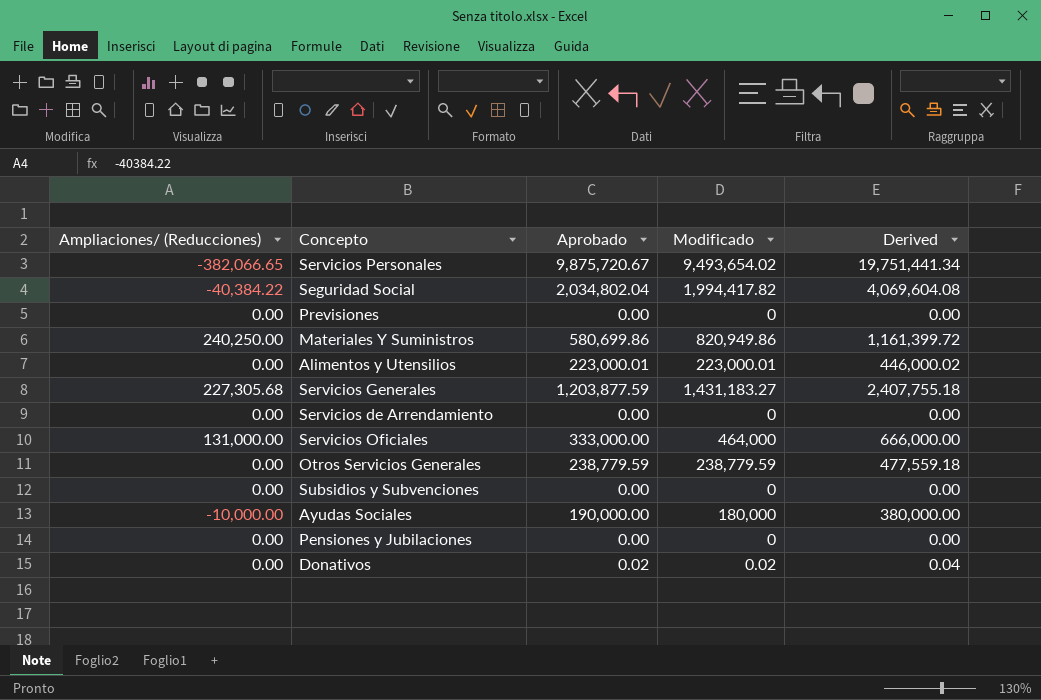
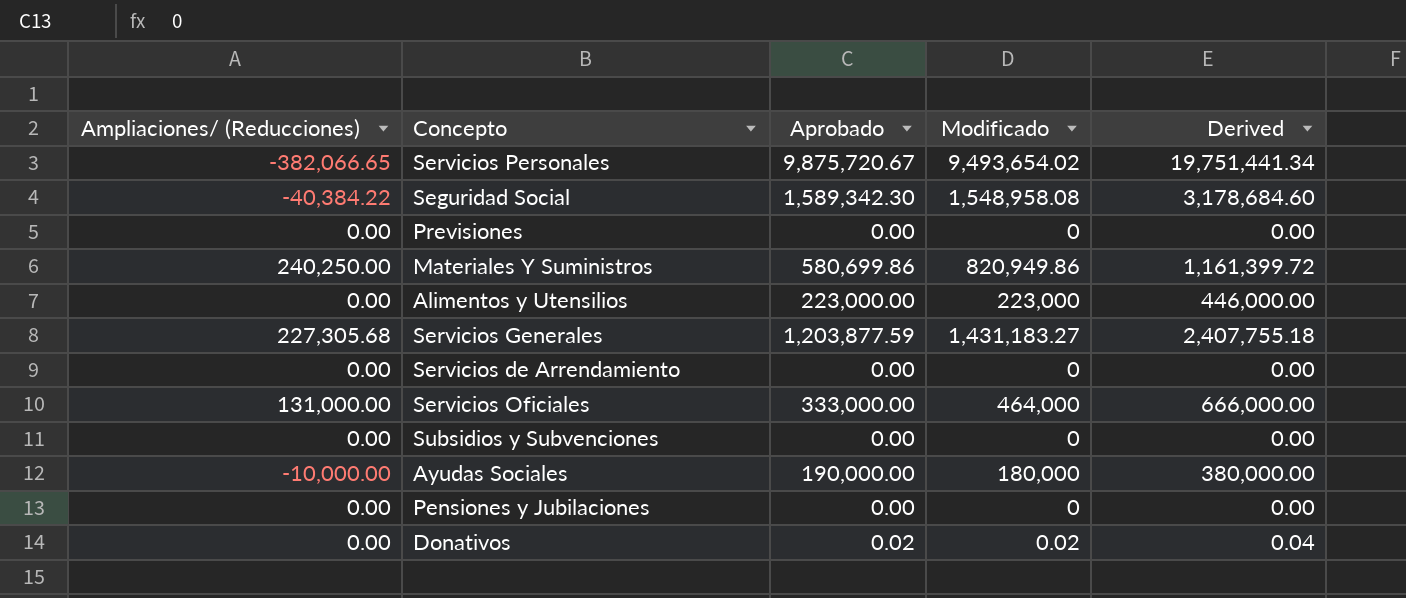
row Otros Servicios Generales: 0.00 | 238,779.59 | 238,779.59 | 477,559.18 -> none
Seguridad Social | Aprobado: 2,034,802.04 -> 1,589,342.30
Seguridad Social | Modificado: 1,994,417.82 -> 1,548,958.08
Seguridad Social | Derived: 4,069,604.08 -> 3,178,684.60
Alimentos y Utensilios | Aprobado: 223,000.01 -> 223,000.00
Alimentos y Utensilios | Modificado: 223,000.01 -> 223,000
Alimentos y Utensilios | Derived: 446,000.02 -> 446,000.00

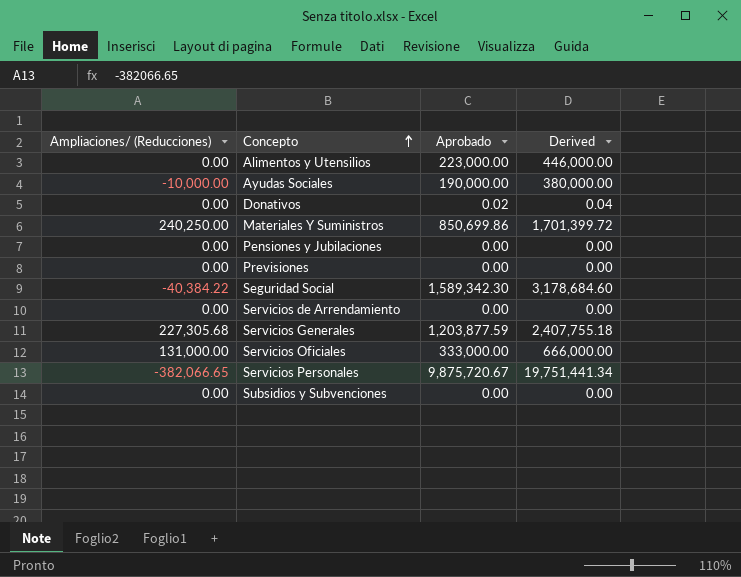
row order: none -> Concepto ascending
column Modificado | formula: [Ampliaciones/ (Reducciones)] + [Aprobado] -> none
Materiales Y Suministros | Aprobado: 580,699.86 -> 850,699.86
Materiales Y Suministros | Derived: 1,161,399.72 -> 1,701,399.72

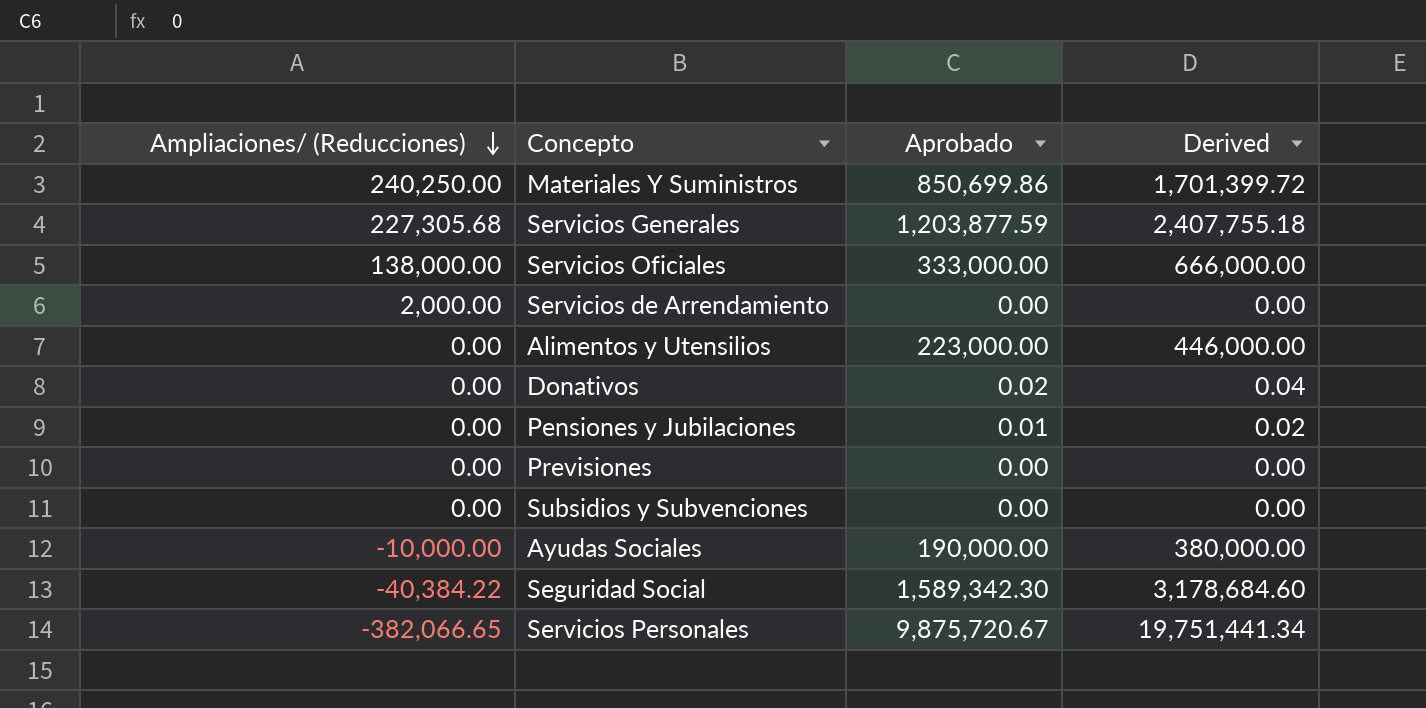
row order: Concepto ascending -> Ampliaciones/ (Reducciones) descending
Servicios Oficiales | Ampliaciones/ (Reducciones): 131,000.00 -> 138,000.00
Servicios de Arrendamiento | Ampliaciones/ (Reducciones): 0.00 -> 2,000.00
Pensiones y Jubilaciones | Aprobado: 0.00 -> 0.01
Pensiones y Jubilaciones | Derived: 0.00 -> 0.02

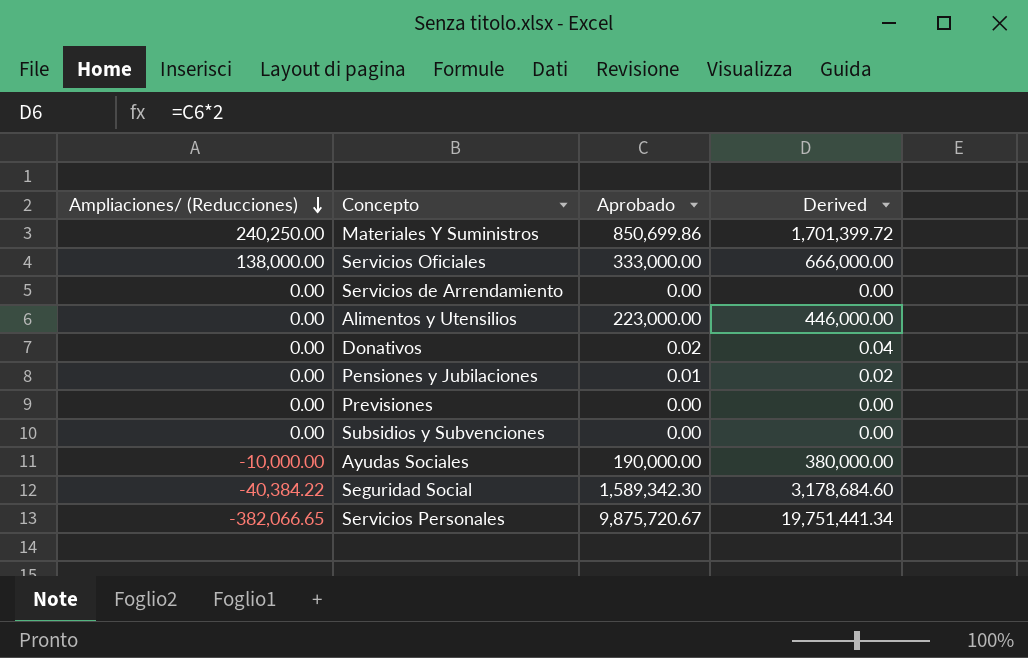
row Servicios Generales: 227,305.68 | 1,203,877.59 | 2,407,755.18 -> none
Servicios de Arrendamiento | Ampliaciones/ (Reducciones): 2,000.00 -> 0.00

